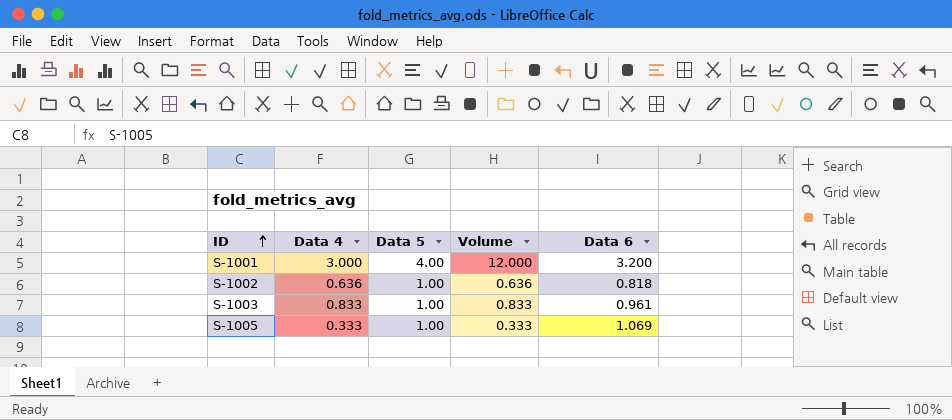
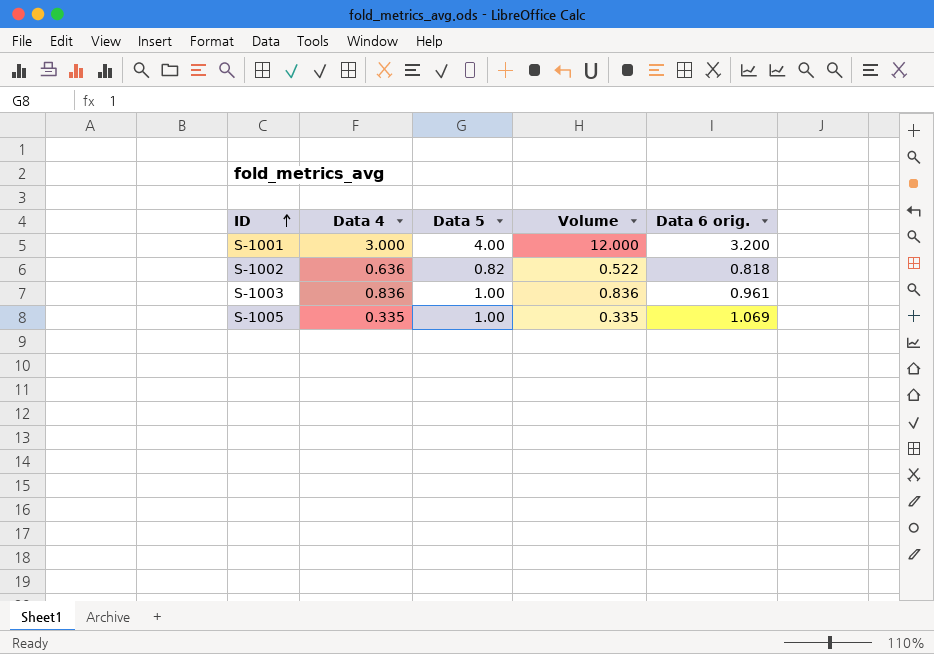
column name: Data 6 -> Data 6 orig.
S-1002 | Data 5: 1.00 -> 0.82
S-1002 | Volume: 0.636 -> 0.522
S-1003 | Data 4: 0.833 -> 0.836
S-1003 | Volume: 0.833 -> 0.836
S-1005 | Data 4: 0.333 -> 0.335
S-1005 | Volume: 0.333 -> 0.335

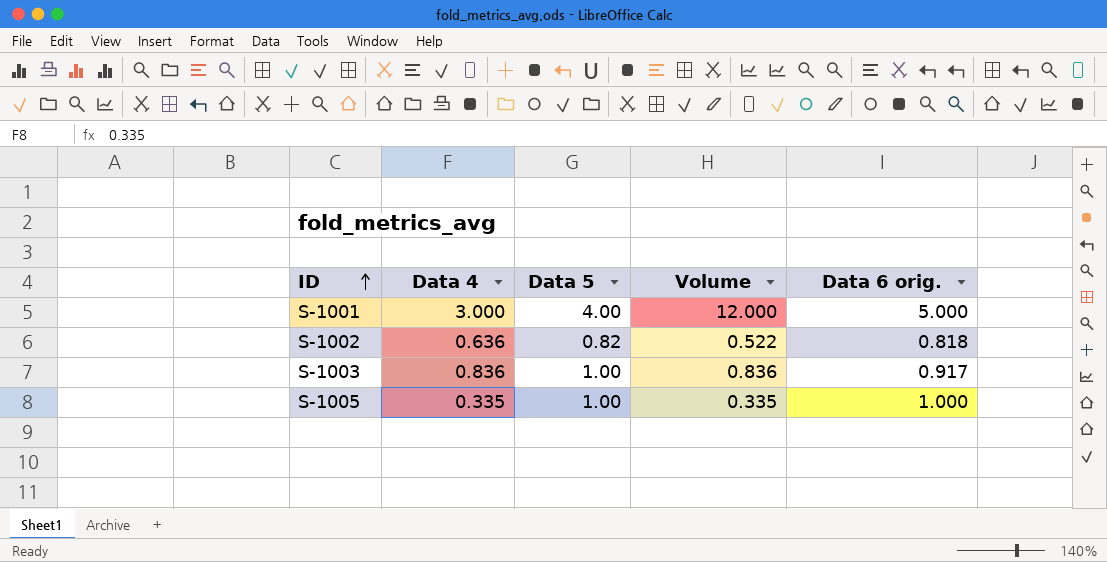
S-1001 | Data 6 orig.: 3.200 -> 5.000
S-1003 | Data 6 orig.: 0.961 -> 0.917
S-1005 | Data 6 orig.: 1.069 -> 1.000

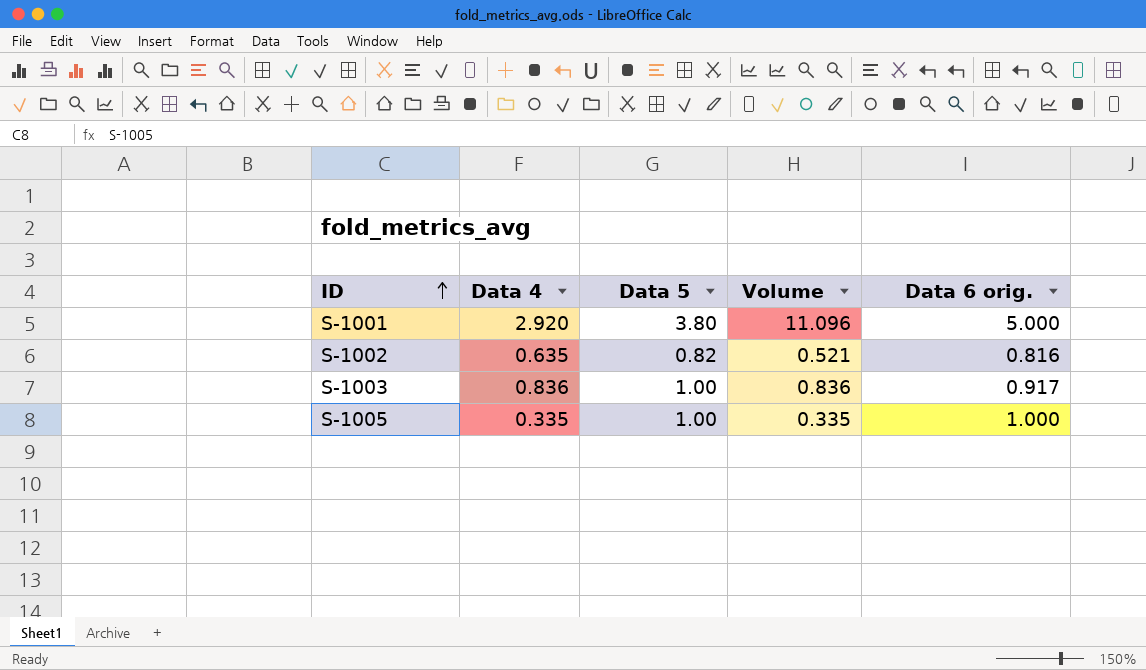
S-1001 | Data 4: 3.000 -> 2.920
S-1001 | Data 5: 4.00 -> 3.80
S-1001 | Volume: 12.000 -> 11.096
S-1002 | Data 4: 0.636 -> 0.635
S-1002 | Volume: 0.522 -> 0.521
S-1002 | Data 6 orig.: 0.818 -> 0.816

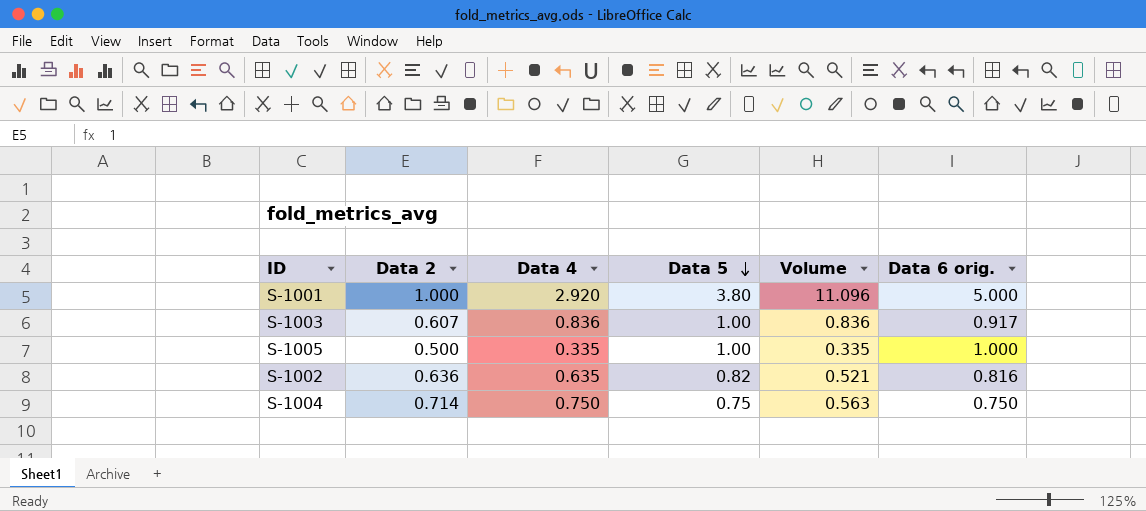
row order: ID ascending -> Data 5 descending
column Data 2 | position: none -> 2
row S-1004: none -> 0.714 | 0.750 | 0.75 | 0.563 | 0.750

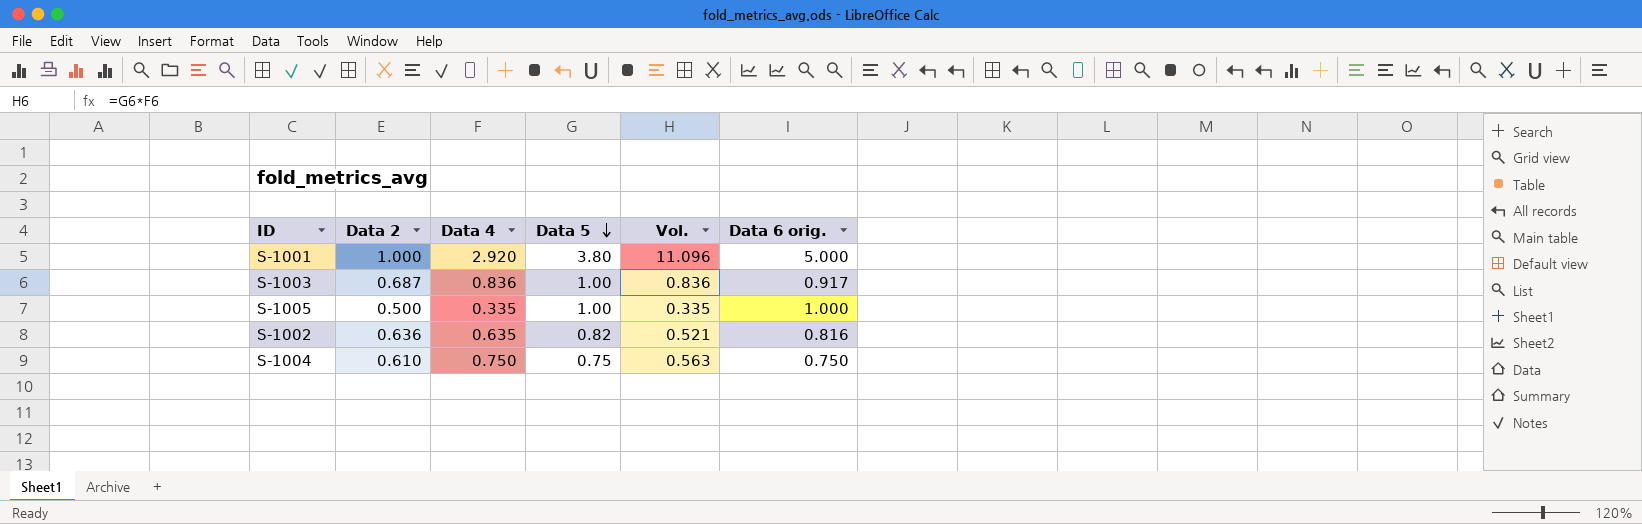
column name: Volume -> Vol.
S-1003 | Data 2: 0.607 -> 0.687
S-1004 | Data 2: 0.714 -> 0.610

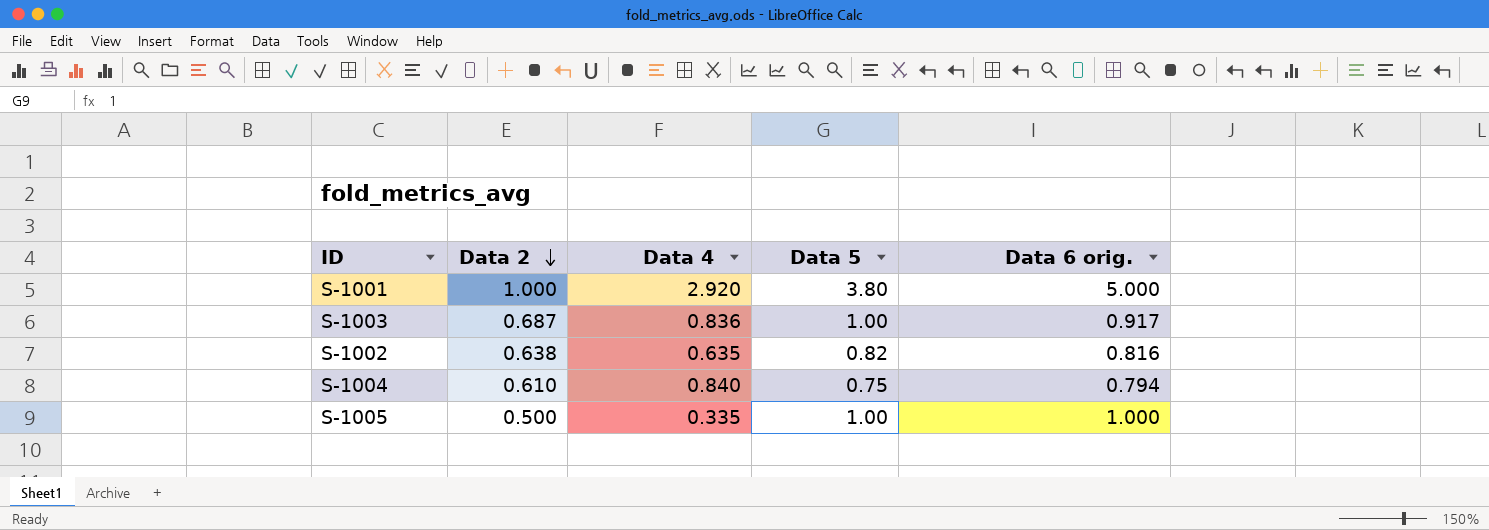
row order: Data 5 descending -> Data 2 descending
column Vol. | formula: [Data 4] * [Data 5] -> none
S-1002 | Data 2: 0.636 -> 0.638
S-1004 | Data 4: 0.750 -> 0.840
S-1004 | Data 6 orig.: 0.750 -> 0.794

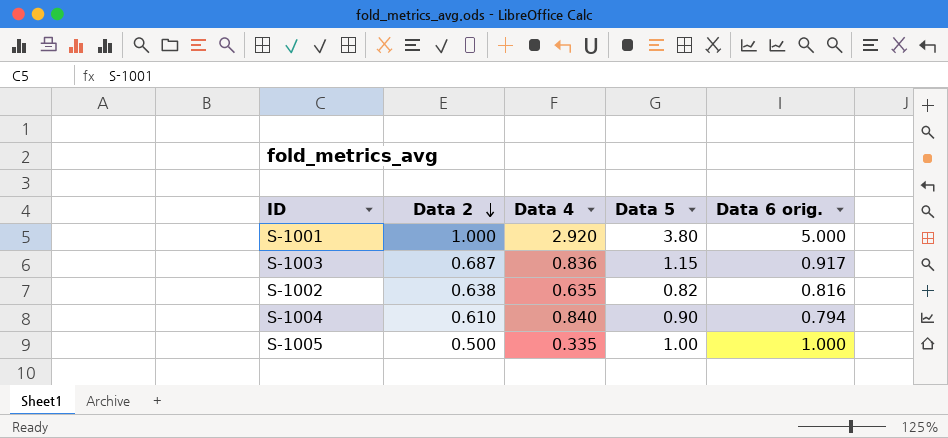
S-1003 | Data 5: 1.00 -> 1.15
S-1004 | Data 5: 0.75 -> 0.90

